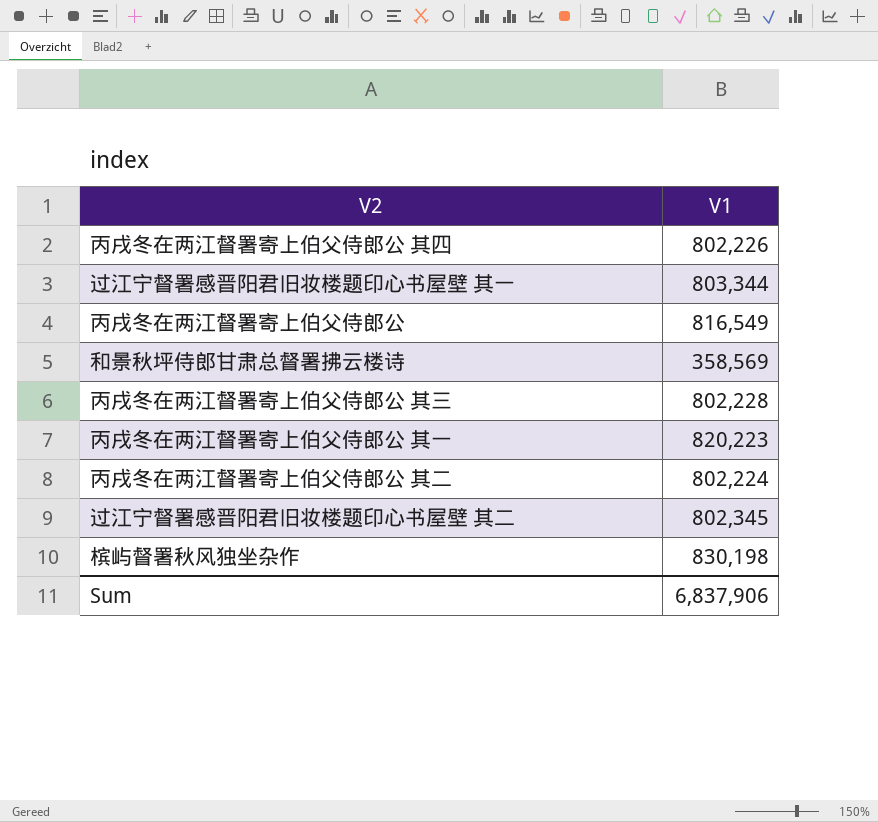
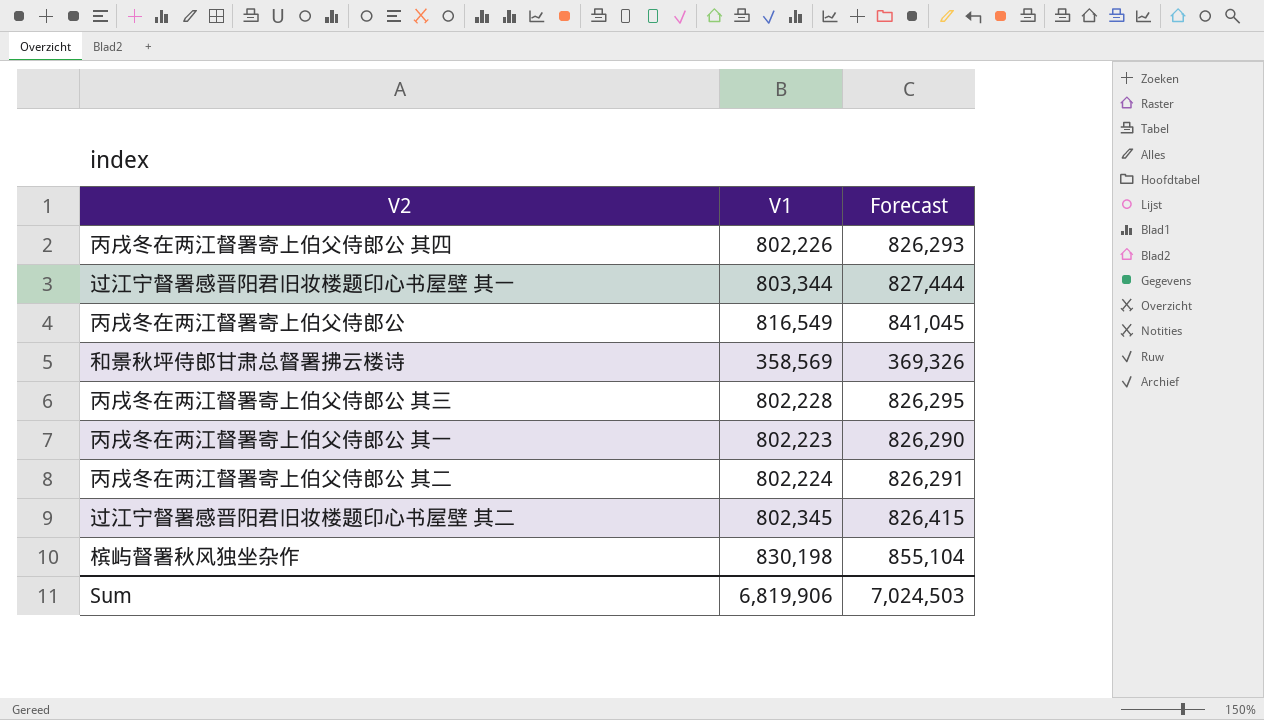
column Forecast | formula: none -> [V1] * 1.03
丙戌冬在两江督署寄上伯父侍郎公 其一 | V1: 820,223 -> 802,223
Sum | V1: 6,837,906 -> 6,819,906

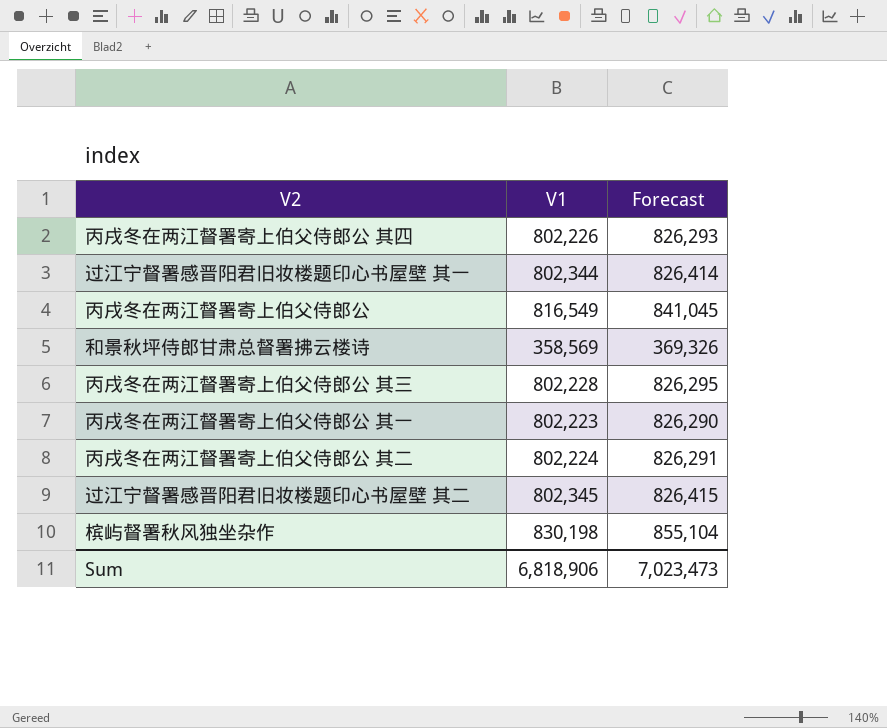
过江宁督署感晋阳君旧妆楼题印心书屋壁 其一 | V1: 803,344 -> 802,344
过江宁督署感晋阳君旧妆楼题印心书屋壁 其一 | Forecast: 827,444 -> 826,414
Sum | V1: 6,819,906 -> 6,818,906
Sum | Forecast: 7,024,503 -> 7,023,473

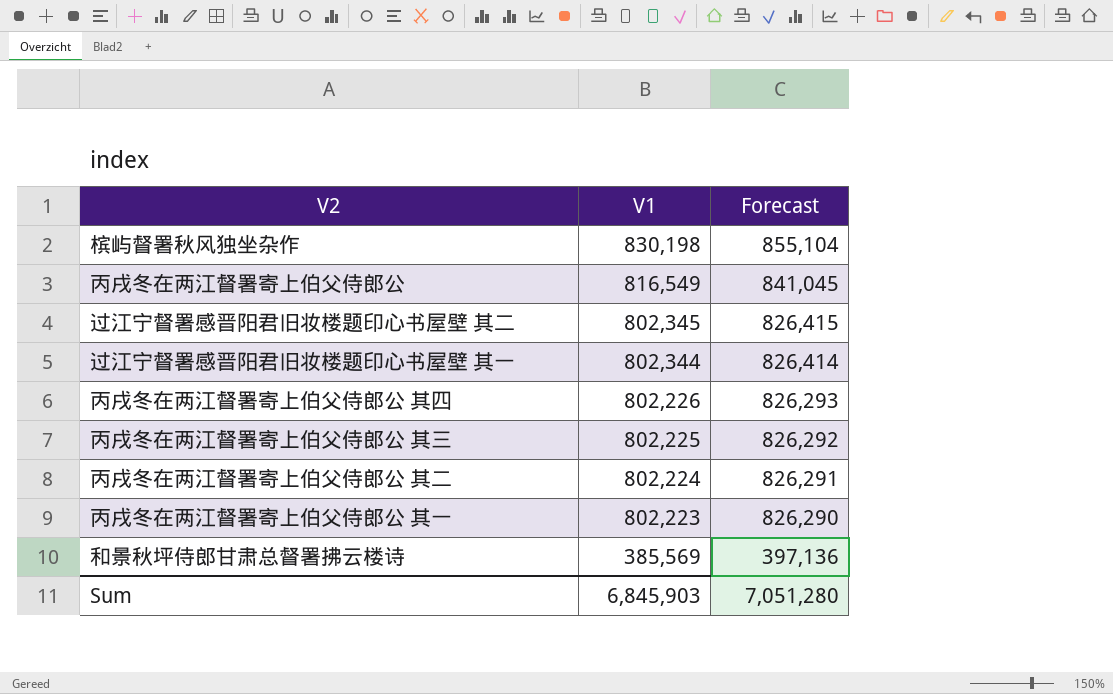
row order: none -> V1 descending
丙戌冬在两江督署寄上伯父侍郎公 其三 | V1: 802,228 -> 802,225
丙戌冬在两江督署寄上伯父侍郎公 其三 | Forecast: 826,295 -> 826,292
和景秋坪侍郎甘肃总督署拂云楼诗 | V1: 358,569 -> 385,569
和景秋坪侍郎甘肃总督署拂云楼诗 | Forecast: 369,326 -> 397,136
Sum | V1: 6,818,906 -> 6,845,903
Sum | Forecast: 7,023,473 -> 7,051,280

